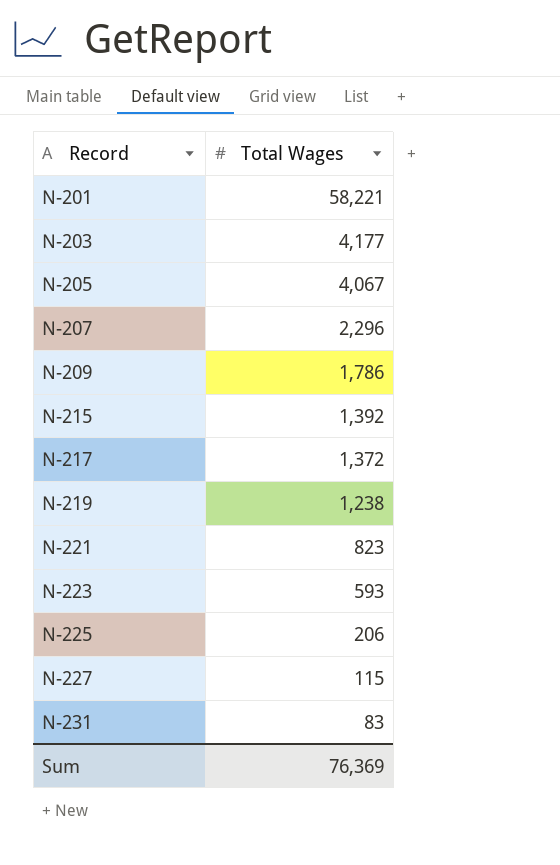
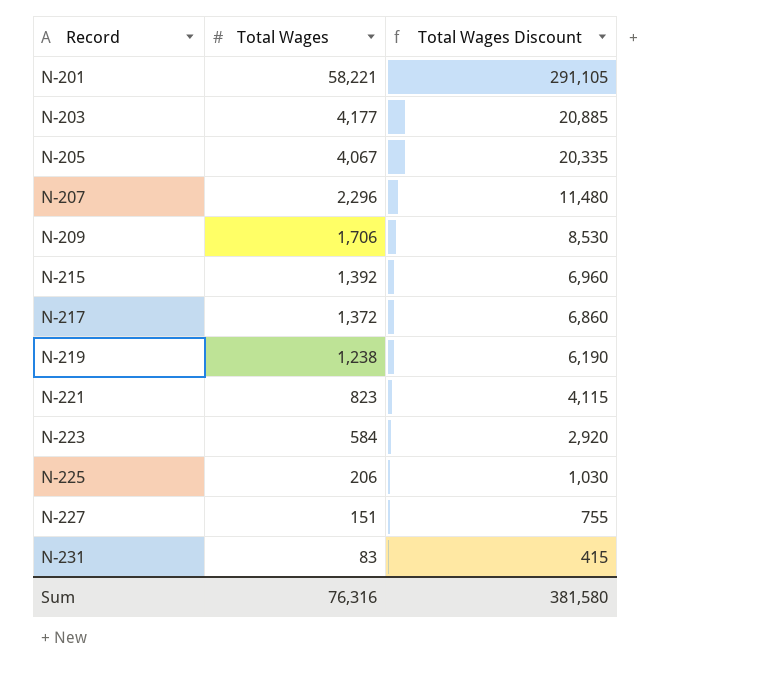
column Total Wages Discount | formula: none -> [Total Wages] * 5
N-209 | Total Wages: 1,786 -> 1,706
N-223 | Total Wages: 593 -> 584
N-227 | Total Wages: 115 -> 151
Sum | Total Wages: 76,369 -> 76,316

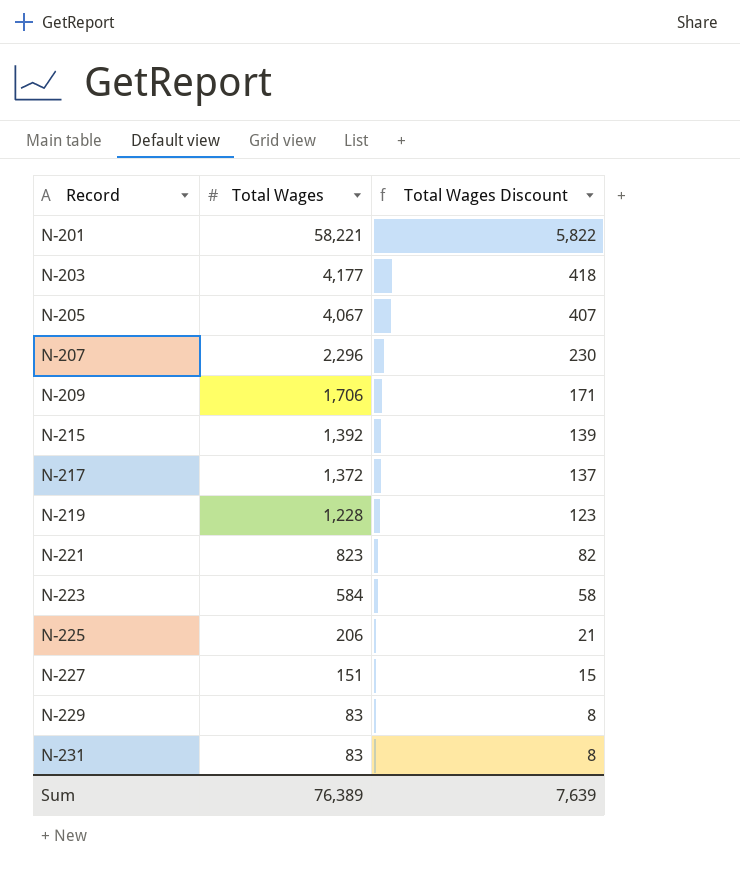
column Total Wages Discount | formula: [Total Wages] * 5 -> [Total Wages] * 0.1
N-219 | Total Wages: 1,238 -> 1,228
row N-229: none -> 83 | 8
Sum | Total Wages: 76,316 -> 76,389
Sum | Total Wages Discount: 381,580 -> 7,639

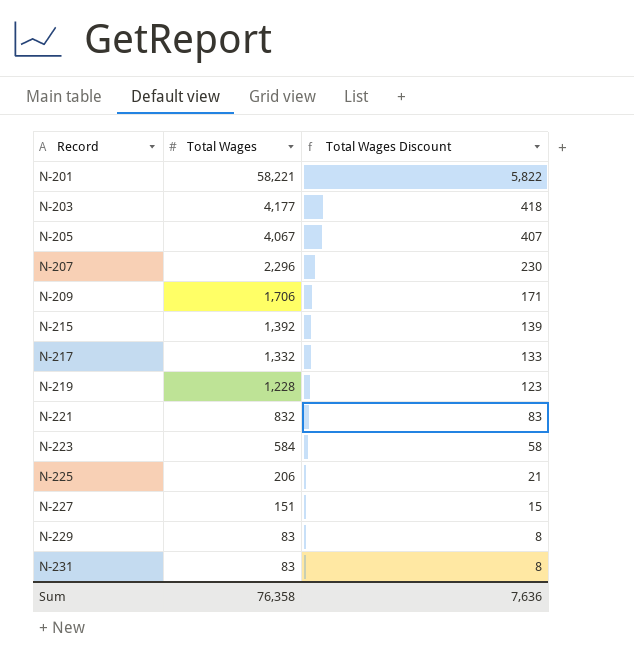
N-217 | Total Wages: 1,372 -> 1,332
N-217 | Total Wages Discount: 137 -> 133
N-221 | Total Wages: 823 -> 832
N-221 | Total Wages Discount: 82 -> 83
Sum | Total Wages: 76,389 -> 76,358
Sum | Total Wages Discount: 7,639 -> 7,636

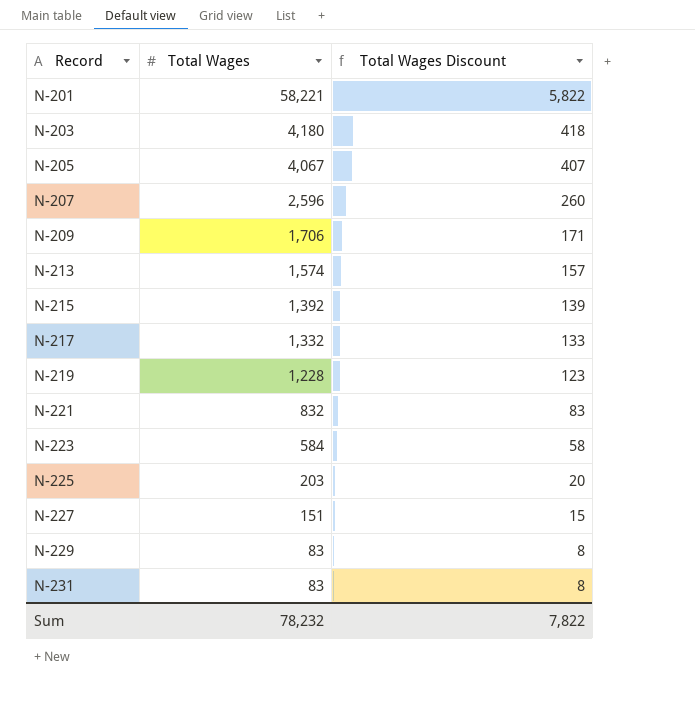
N-203 | Total Wages: 4,177 -> 4,180
N-207 | Total Wages: 2,296 -> 2,596
N-207 | Total Wages Discount: 230 -> 260
row N-213: none -> 1,574 | 157
N-225 | Total Wages: 206 -> 203
N-225 | Total Wages Discount: 21 -> 20
Sum | Total Wages: 76,358 -> 78,232
Sum | Total Wages Discount: 7,636 -> 7,822

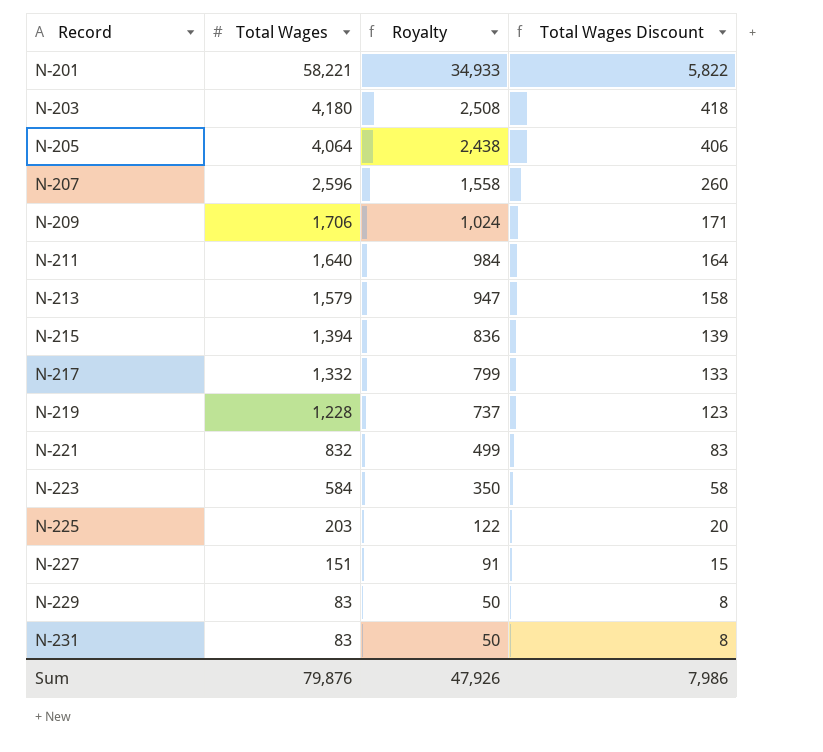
column Royalty | formula: none -> [Total Wages] * 0.6
N-205 | Total Wages: 4,067 -> 4,064
N-205 | Total Wages Discount: 407 -> 406
row N-211: none -> 1,640 | 984 | 164
N-213 | Total Wages: 1,574 -> 1,579
N-213 | Total Wages Discount: 157 -> 158
N-215 | Total Wages: 1,392 -> 1,394
Sum | Total Wages: 78,232 -> 79,876
Sum | Total Wages Discount: 7,822 -> 7,986

